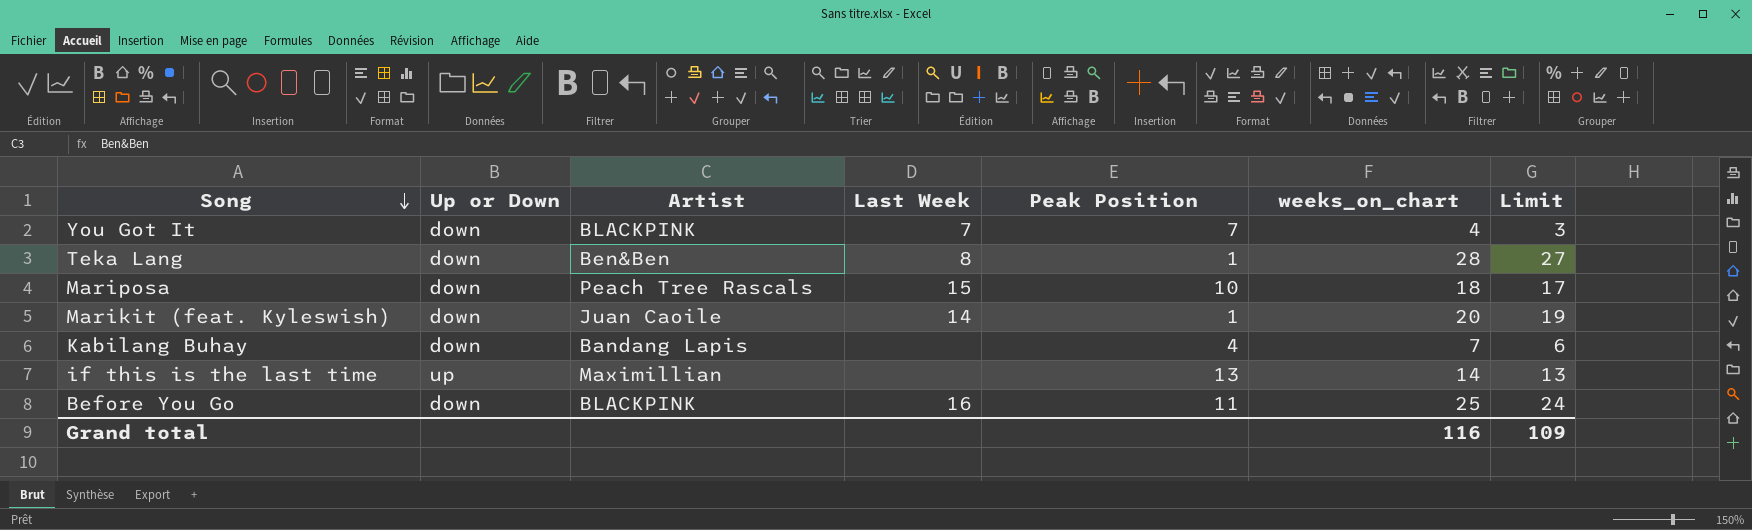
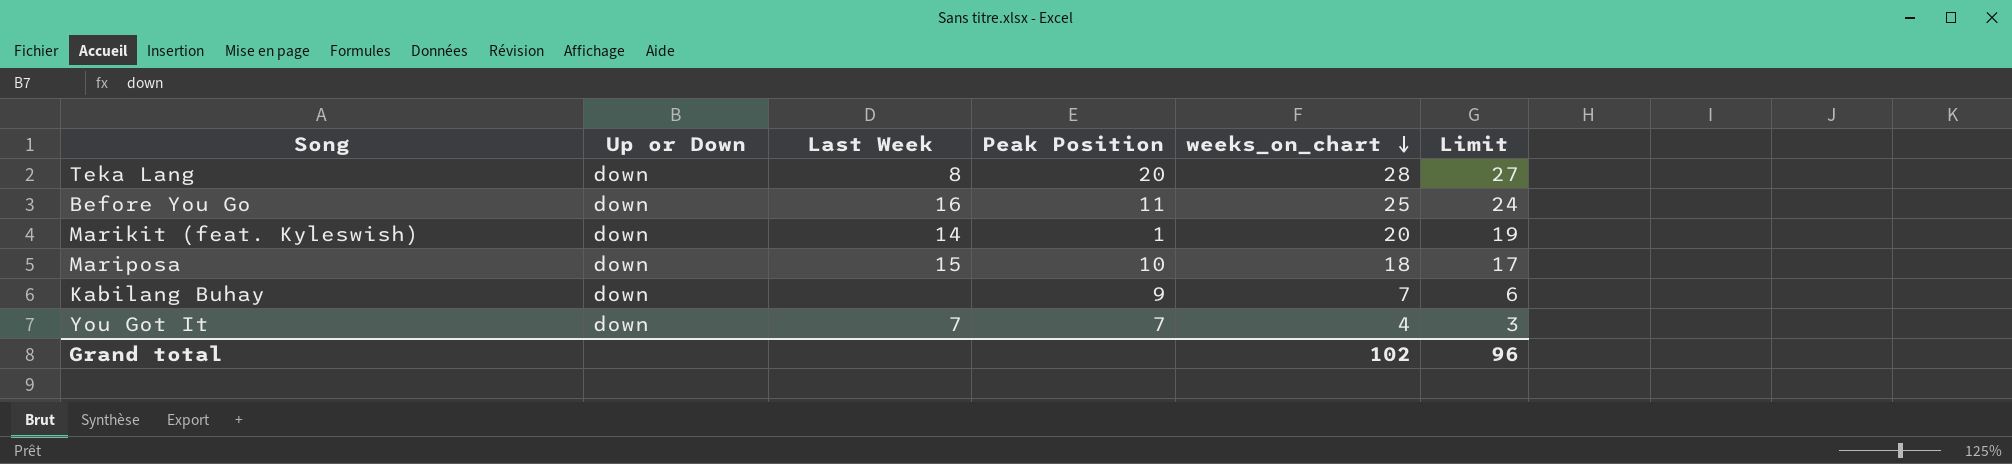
row order: Song descending -> weeks_on_chart descending
column Artist | position: 3 -> none
row if this is the last time: up | Maximillian | none | 13 | 14 | 13 -> none
Teka Lang | Peak Position: 1 -> 20
Kabilang Buhay | Peak Position: 4 -> 9
Grand total | weeks_on_chart: 116 -> 102
Grand total | Limit: 109 -> 96

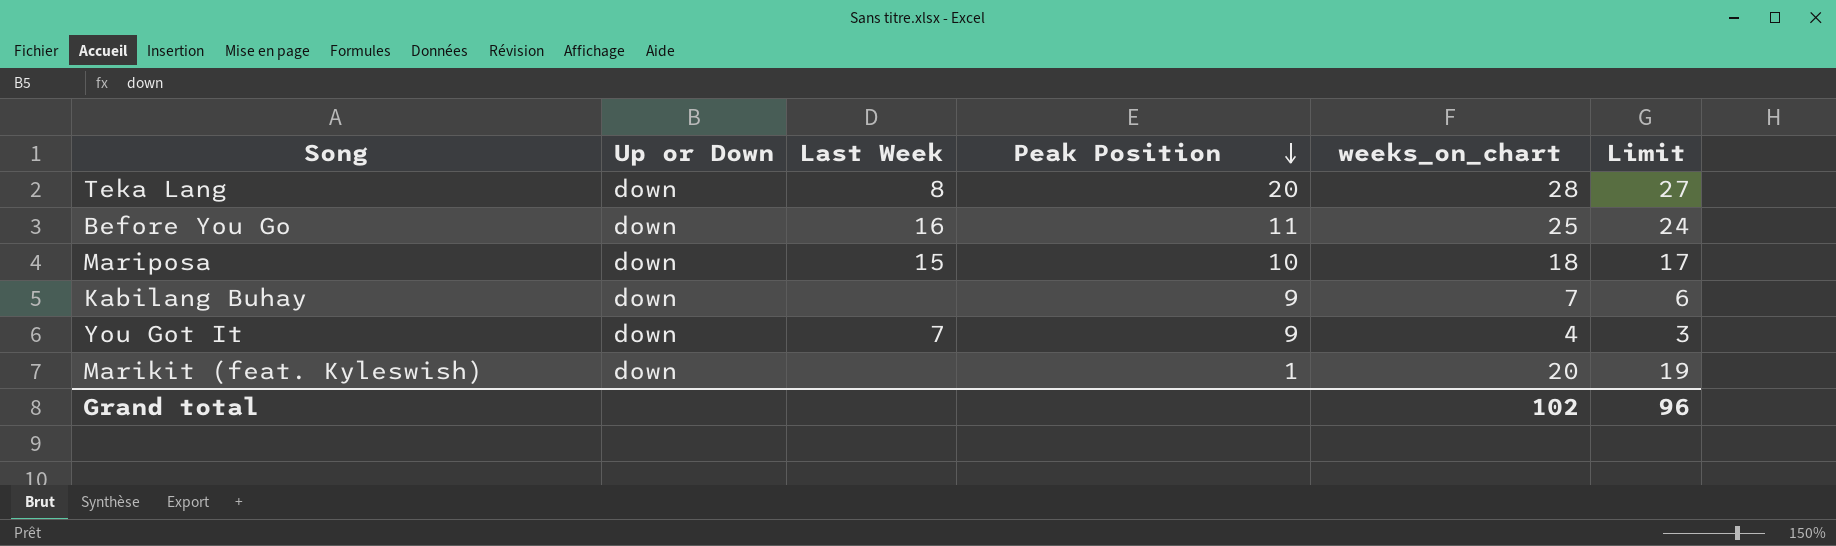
row order: weeks_on_chart descending -> Peak Position descending
You Got It | Peak Position: 7 -> 9
Marikit (feat. Kyleswish) | Last Week: 14 -> none

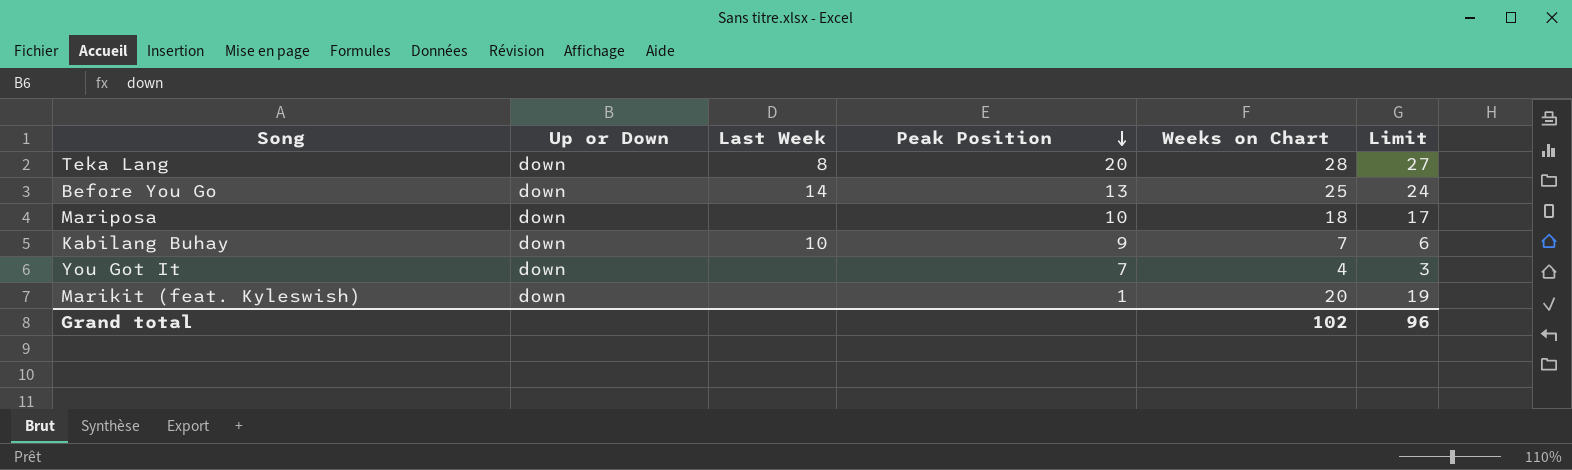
column name: weeks_on_chart -> Weeks on Chart
Before You Go | Last Week: 16 -> 14
Before You Go | Peak Position: 11 -> 13
Mariposa | Last Week: 15 -> none
Kabilang Buhay | Last Week: none -> 10
You Got It | Last Week: 7 -> none
You Got It | Peak Position: 9 -> 7

